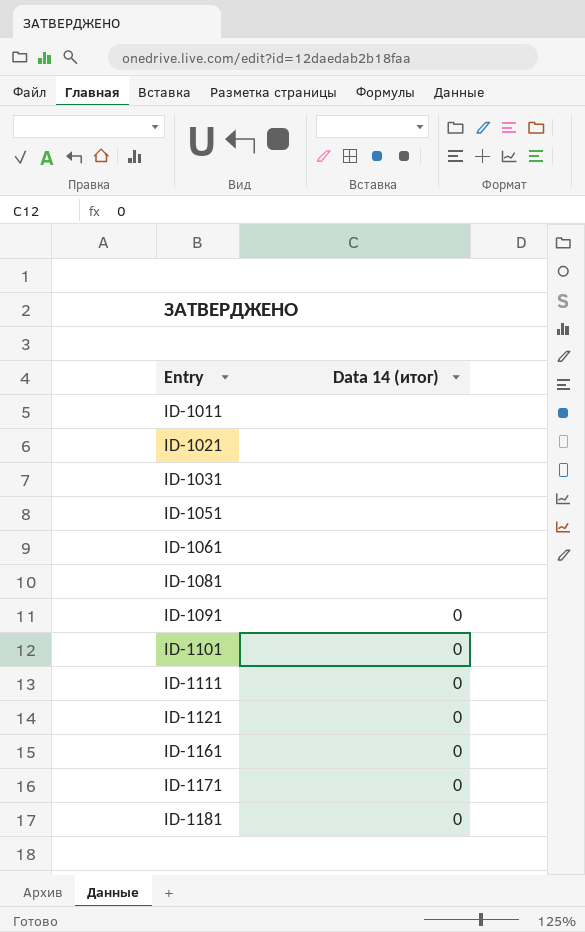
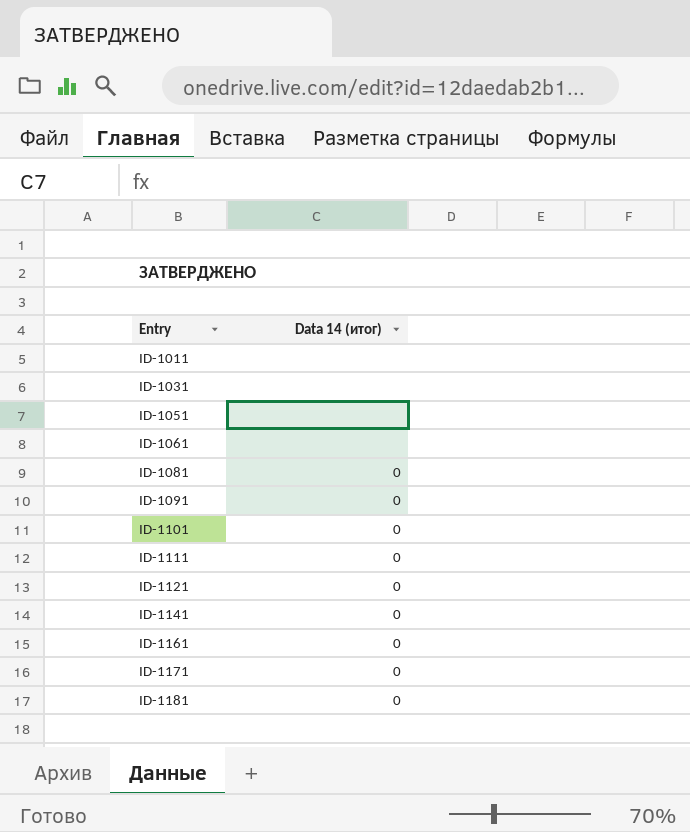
row ID-1021: none -> none
ID-1081 | Data 14 (итог): none -> 0
row ID-1141: none -> 0

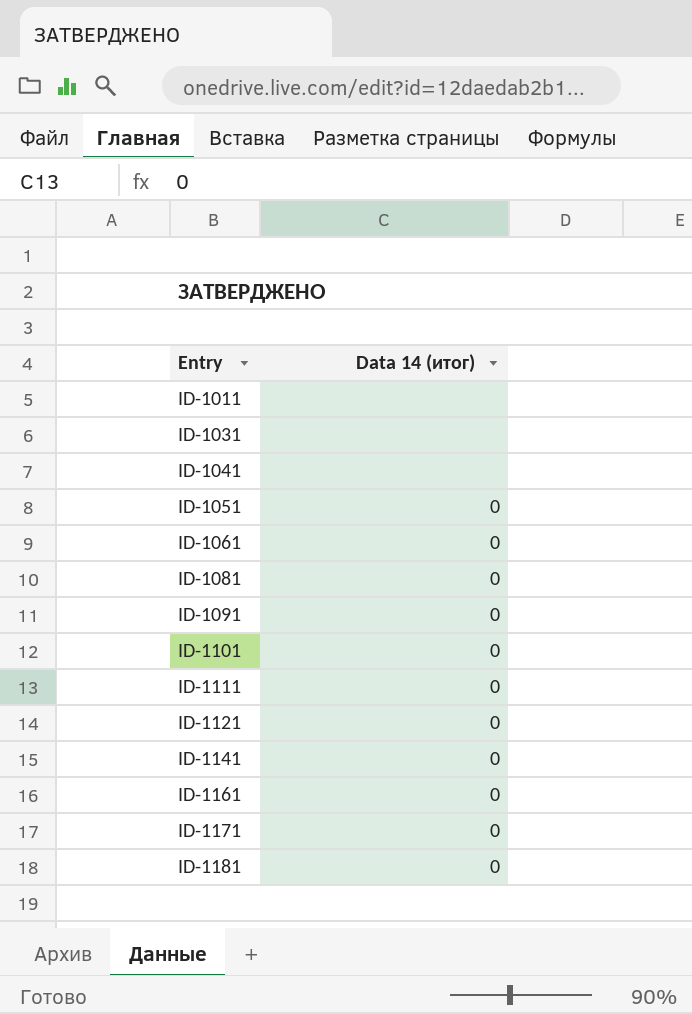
row ID-1041: none -> none
ID-1051 | Data 14 (итог): none -> 0
ID-1061 | Data 14 (итог): none -> 0

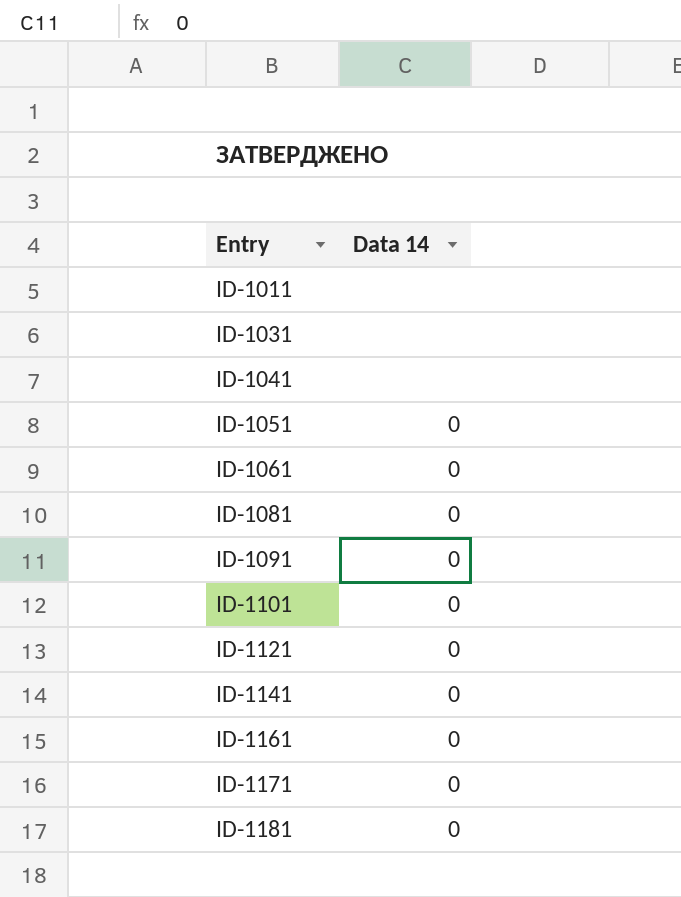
column name: Data 14 (итог) -> Data 14
row ID-1111: 0 -> none

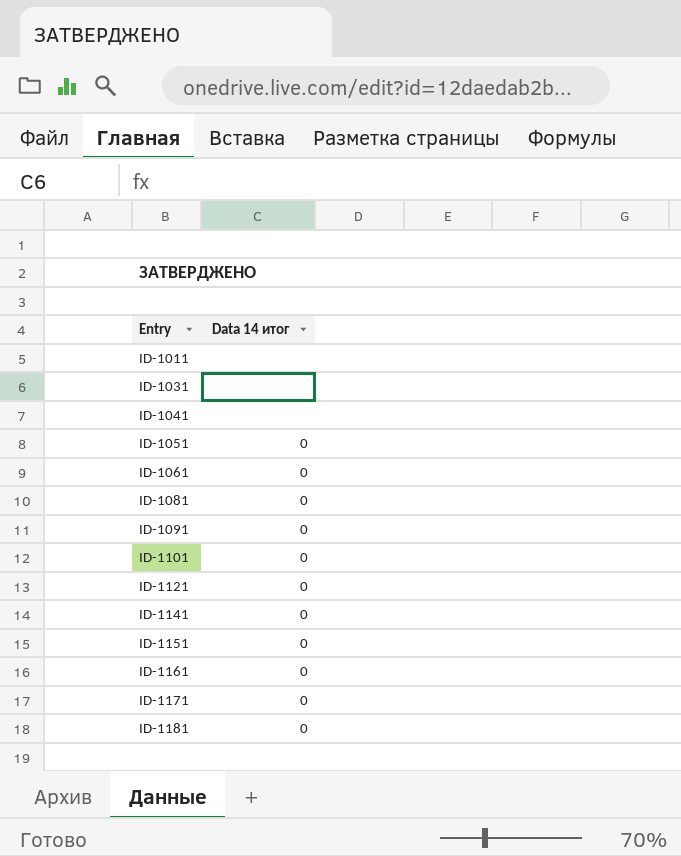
column name: Data 14 -> Data 14 итог
row ID-1151: none -> 0

